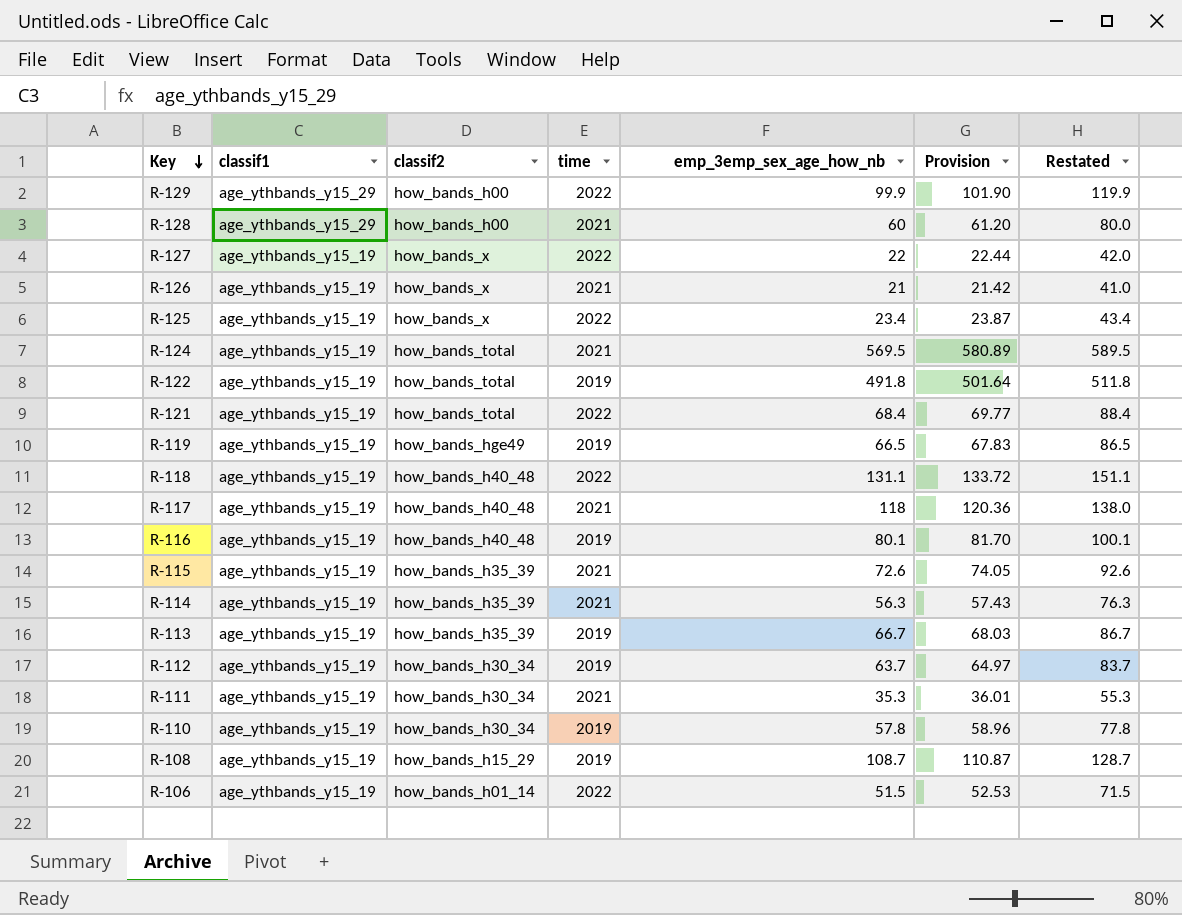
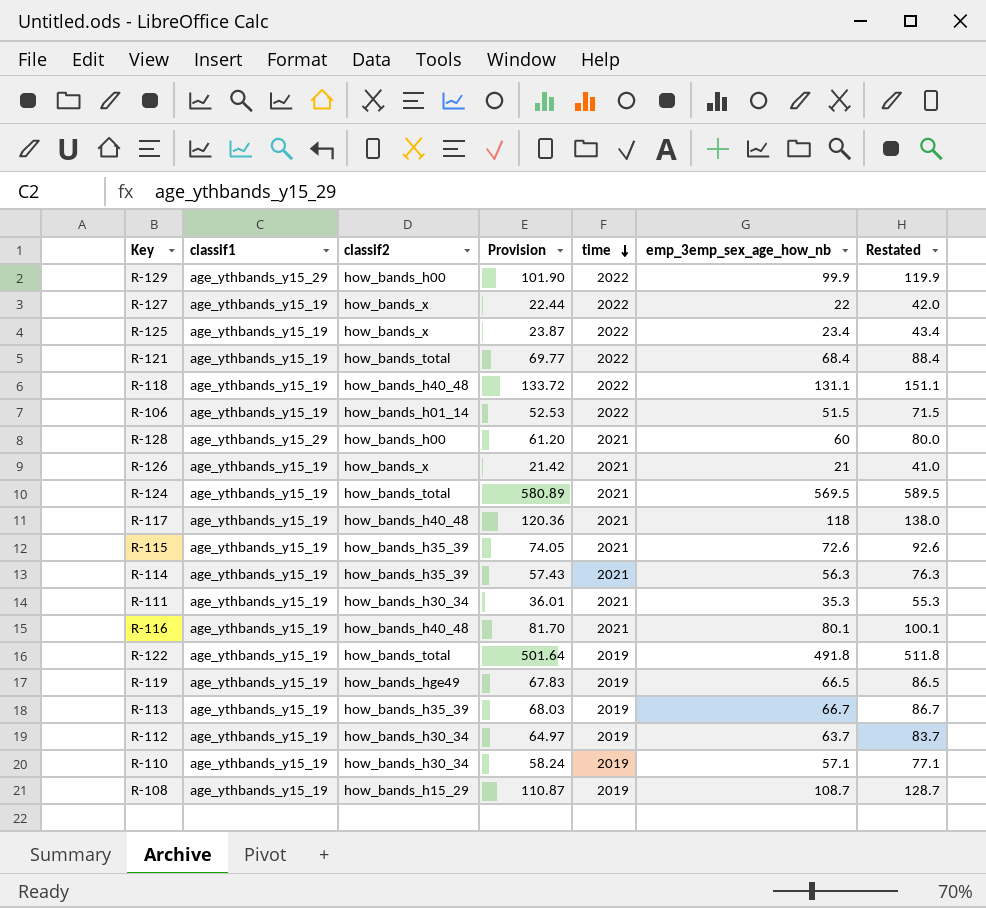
row order: Key descending -> time descending
column Provision | position: 6 -> 4
R-116 | time: 2019 -> 2021
R-110 | Provision: 58.96 -> 58.24
R-110 | emp_3emp_sex_age_how_nb: 57.8 -> 57.1
R-110 | Restated: 77.8 -> 77.1

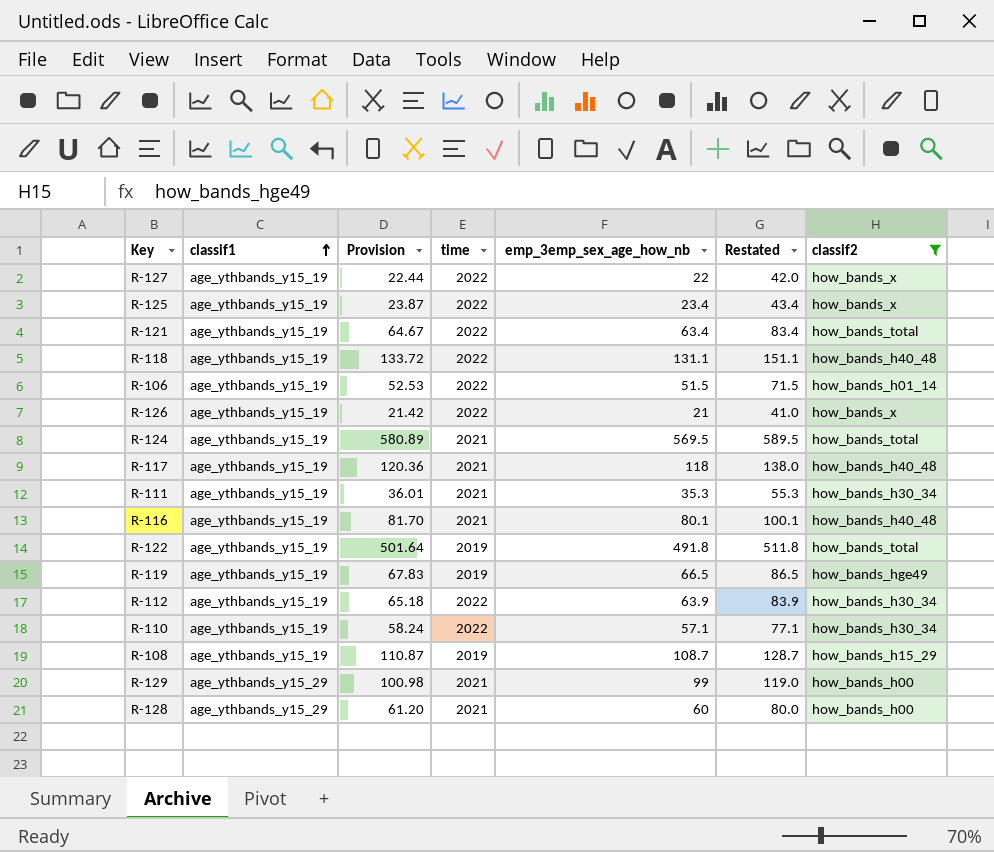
filter: none -> classif2 != how_bands_h35_39
row order: time descending -> classif1 ascending
column classif2 | position: 3 -> 7
R-121 | Provision: 69.77 -> 64.67
R-121 | emp_3emp_sex_age_how_nb: 68.4 -> 63.4
R-121 | Restated: 88.4 -> 83.4
R-126 | time: 2021 -> 2022
R-112 | Provision: 64.97 -> 65.18
R-112 | time: 2019 -> 2022
R-112 | emp_3emp_sex_age_how_nb: 63.7 -> 63.9
R-112 | Restated: 83.7 -> 83.9
R-110 | time: 2019 -> 2022
R-129 | Provision: 101.90 -> 100.98
R-129 | time: 2022 -> 2021
R-129 | emp_3emp_sex_age_how_nb: 99.9 -> 99
R-129 | Restated: 119.9 -> 119.0

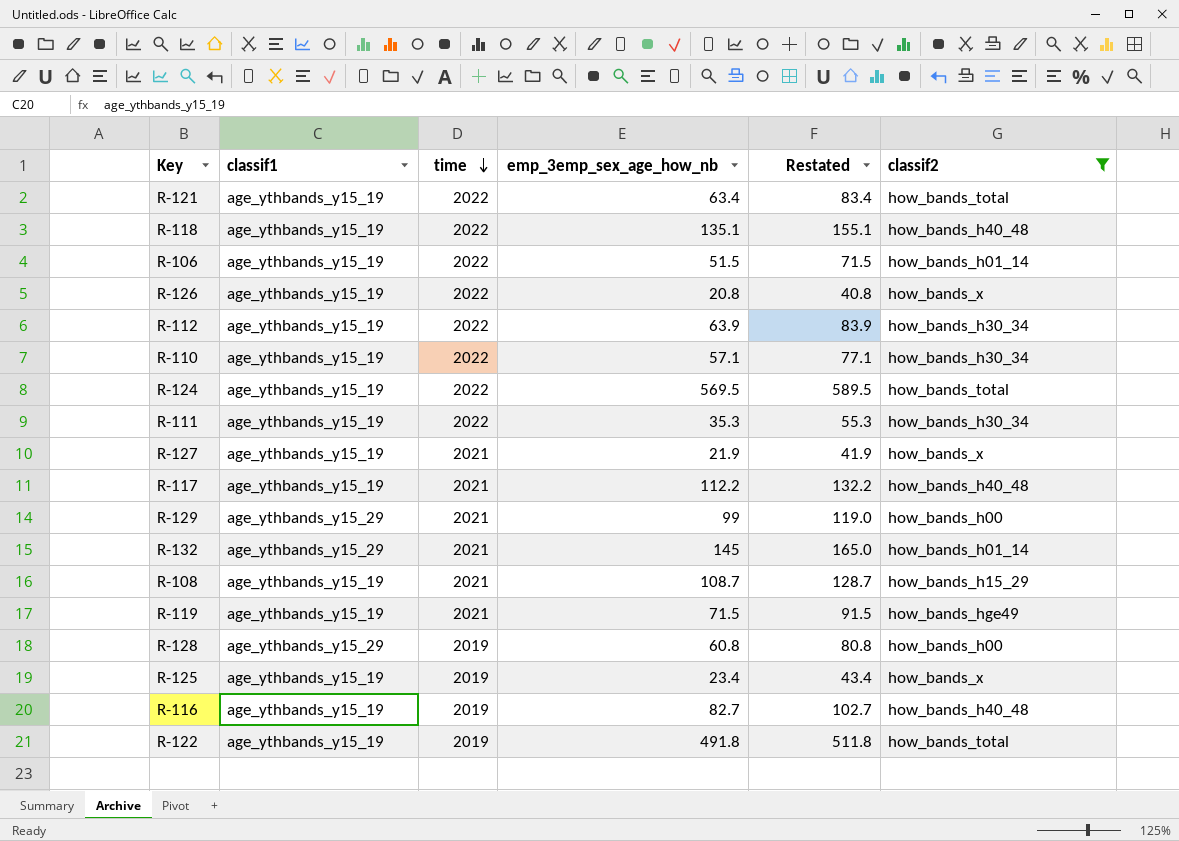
row order: classif1 ascending -> time descending
column Provision | formula: [emp_3emp_sex_age_how_nb] * 1.02 -> none
R-118 | emp_3emp_sex_age_how_nb: 131.1 -> 135.1
R-118 | Restated: 151.1 -> 155.1
R-126 | emp_3emp_sex_age_how_nb: 21 -> 20.8
R-126 | Restated: 41.0 -> 40.8
R-124 | time: 2021 -> 2022
R-111 | time: 2021 -> 2022
R-127 | time: 2022 -> 2021
R-127 | emp_3emp_sex_age_how_nb: 22 -> 21.9
R-127 | Restated: 42.0 -> 41.9
R-117 | emp_3emp_sex_age_how_nb: 118 -> 112.2
R-117 | Restated: 138.0 -> 132.2
row R-132: none -> age_ythbands_y15_29 | 2021 | 145 | 165.0 | how_bands_h01_14
R-108 | time: 2019 -> 2021
R-119 | time: 2019 -> 2021
R-119 | emp_3emp_sex_age_how_nb: 66.5 -> 71.5
R-119 | Restated: 86.5 -> 91.5
R-128 | time: 2021 -> 2019
R-128 | emp_3emp_sex_age_how_nb: 60 -> 60.8
R-128 | Restated: 80.0 -> 80.8
R-125 | time: 2022 -> 2019
R-116 | time: 2021 -> 2019
R-116 | emp_3emp_sex_age_how_nb: 80.1 -> 82.7
R-116 | Restated: 100.1 -> 102.7

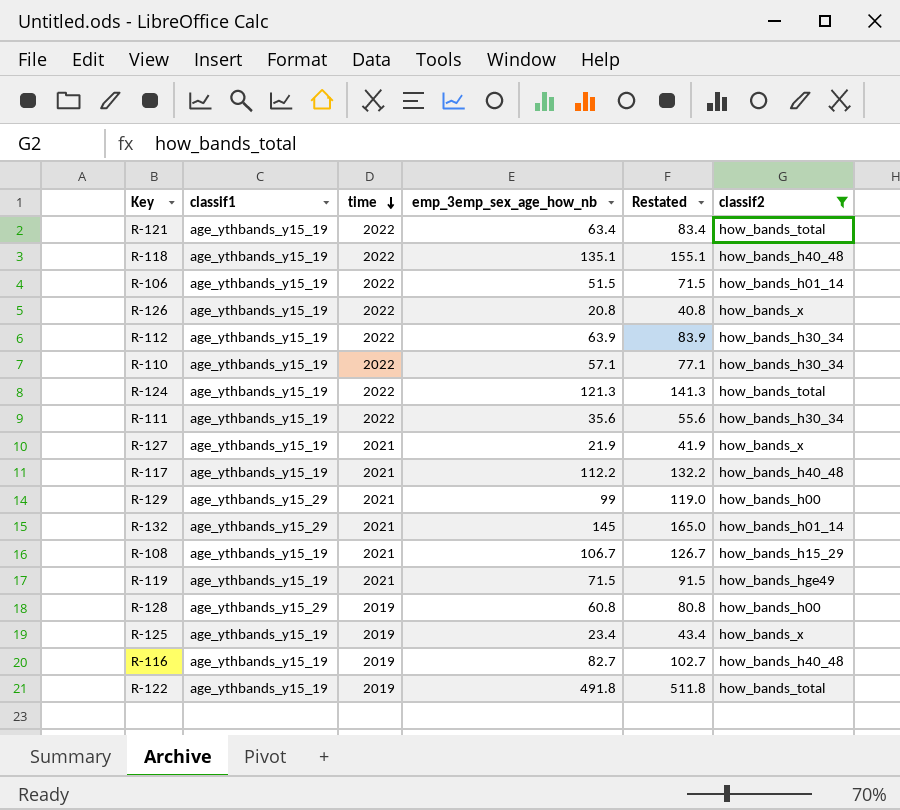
R-124 | emp_3emp_sex_age_how_nb: 569.5 -> 121.3
R-124 | Restated: 589.5 -> 141.3
R-111 | emp_3emp_sex_age_how_nb: 35.3 -> 35.6
R-111 | Restated: 55.3 -> 55.6
R-108 | emp_3emp_sex_age_how_nb: 108.7 -> 106.7
R-108 | Restated: 128.7 -> 126.7

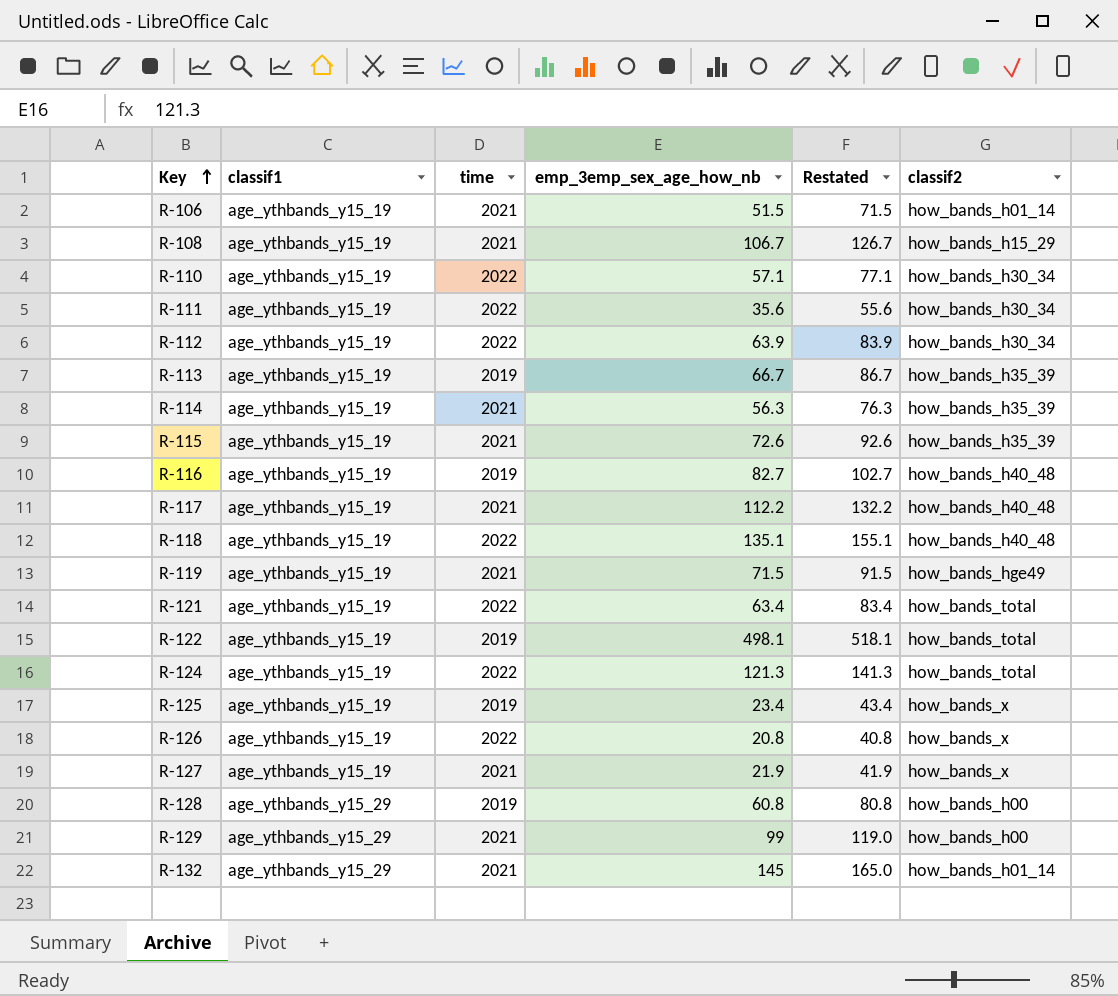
filter: classif2 != how_bands_h35_39 -> none
row order: time descending -> Key ascending
R-106 | time: 2022 -> 2021
R-122 | emp_3emp_sex_age_how_nb: 491.8 -> 498.1
R-122 | Restated: 511.8 -> 518.1

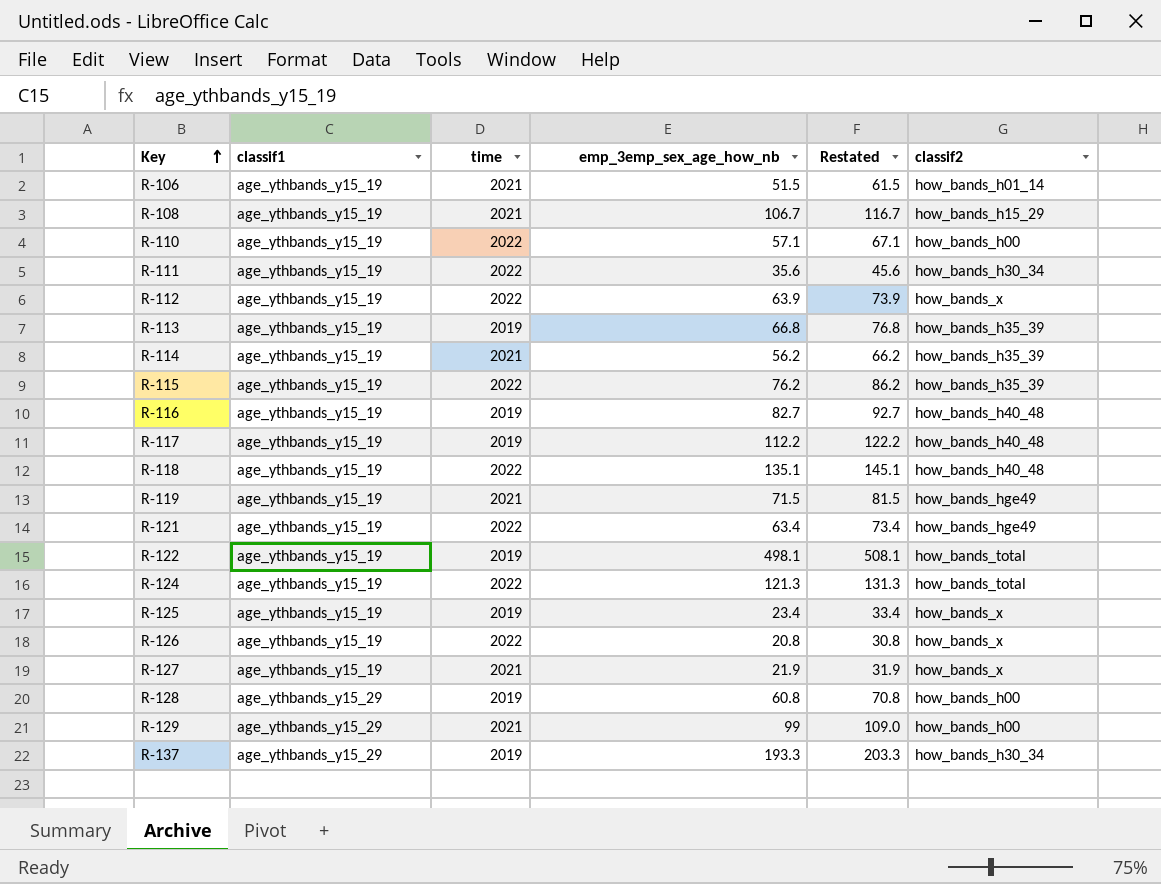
column Restated | formula: [emp_3emp_sex_age_how_nb] + 20 -> [emp_3emp_sex_age_how_nb] + 10
row R-132: age_ythbands_y15_29 | 2021 | 145 | 165.0 | how_bands_h01_14 -> none
R-110 | classif2: how_bands_h30_34 -> how_bands_h00
R-112 | classif2: how_bands_h30_34 -> how_bands_x
R-113 | emp_3emp_sex_age_how_nb: 66.7 -> 66.8
R-114 | emp_3emp_sex_age_how_nb: 56.3 -> 56.2
R-115 | time: 2021 -> 2022
R-115 | emp_3emp_sex_age_how_nb: 72.6 -> 76.2
R-117 | time: 2021 -> 2019
R-121 | classif2: how_bands_total -> how_bands_hge49
row R-137: none -> age_ythbands_y15_29 | 2019 | 193.3 | 203.3 | how_bands_h30_34

